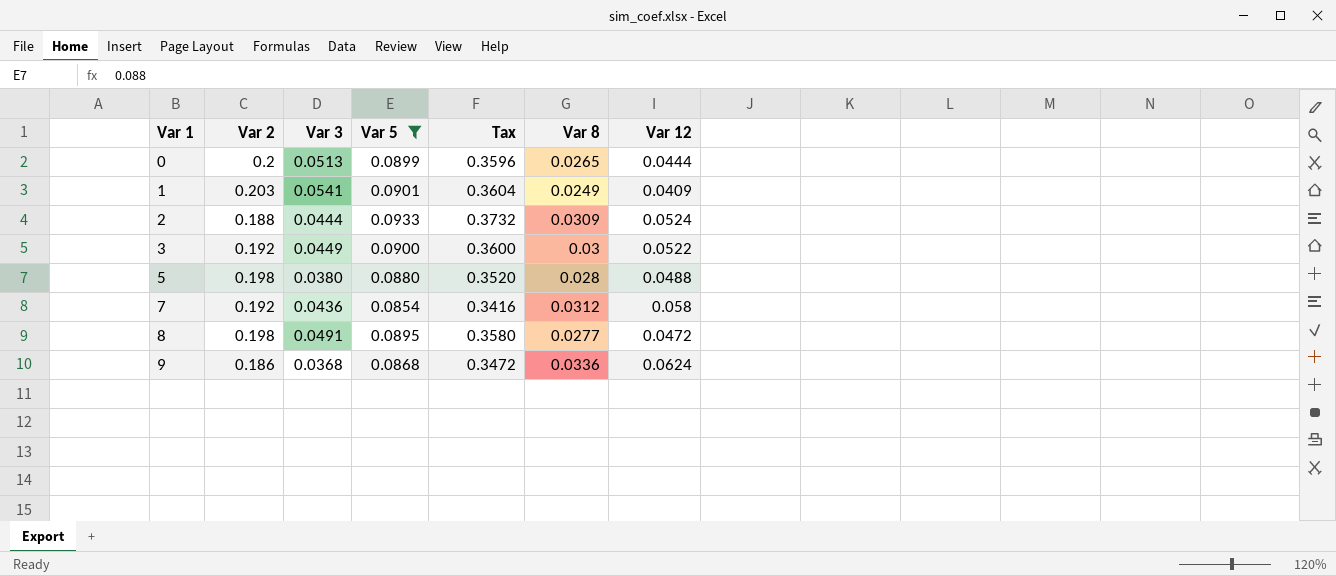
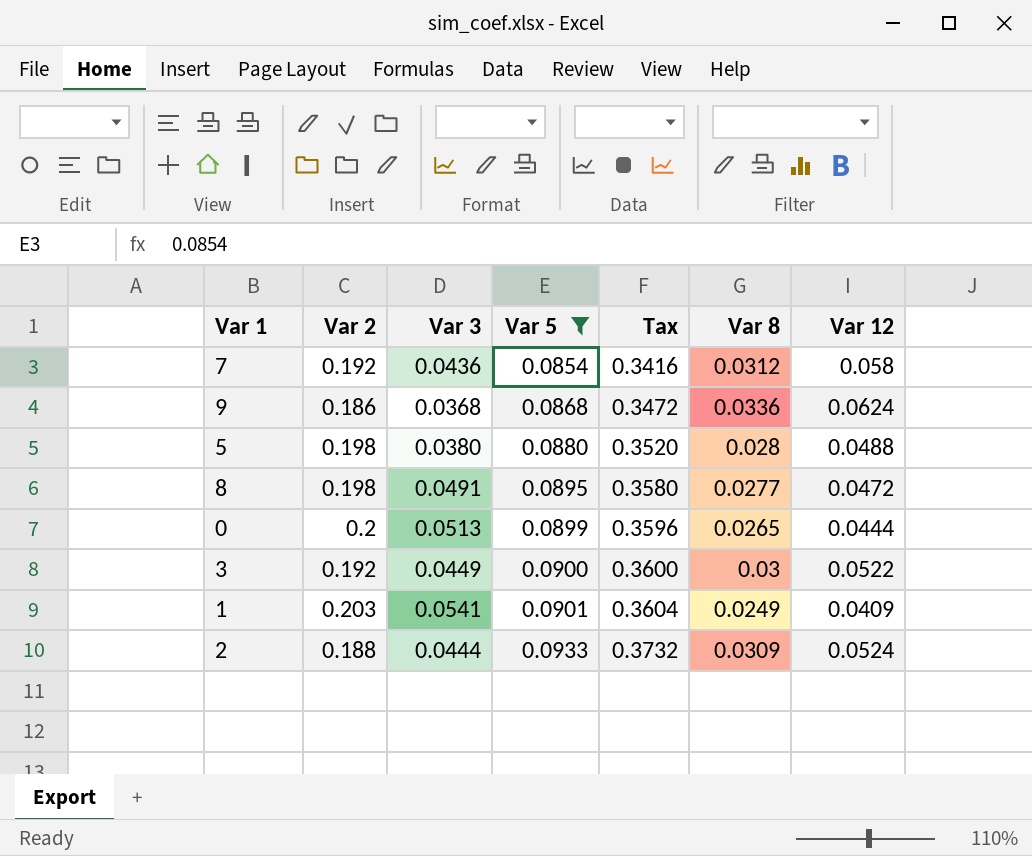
row order: Var 1 ascending -> Var 5 ascending

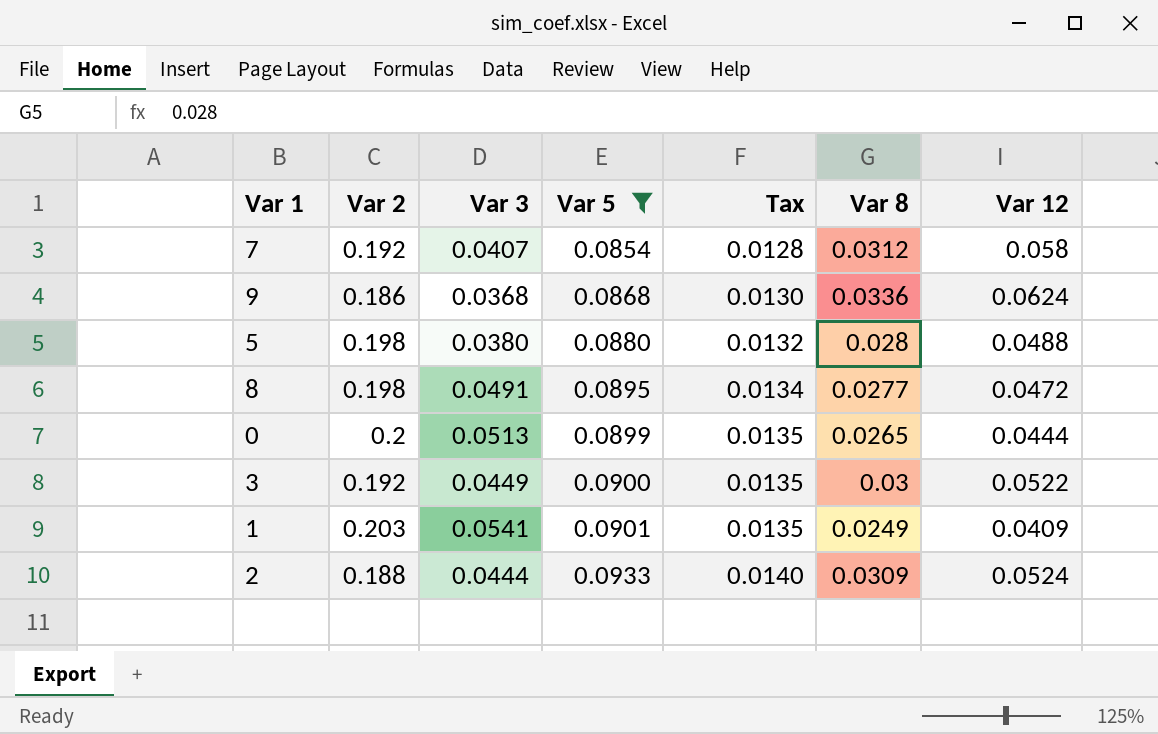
column Tax | formula: [Var 5] * 4 -> [Var 5] * 0.15
7 | Var 3: 0.0436 -> 0.0407

